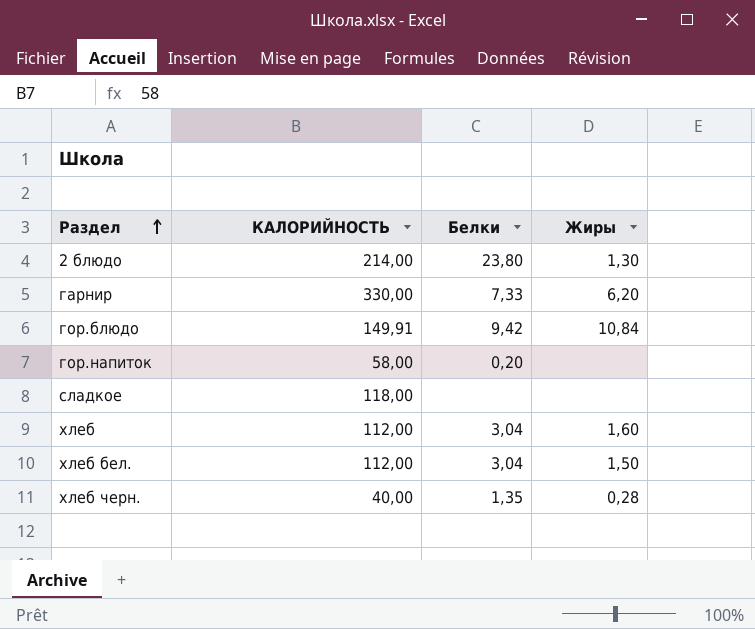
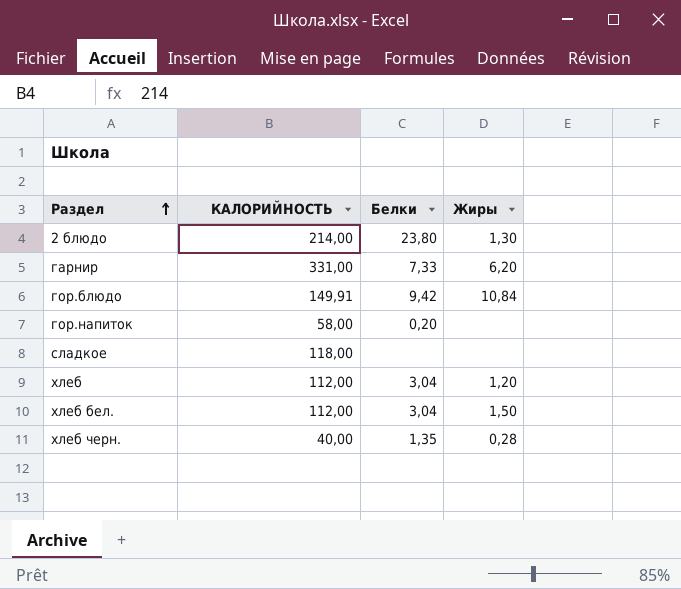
гарнир | КАЛОРИЙНОСТЬ: 330,00 -> 331,00
хлеб | Жиры: 1,60 -> 1,20

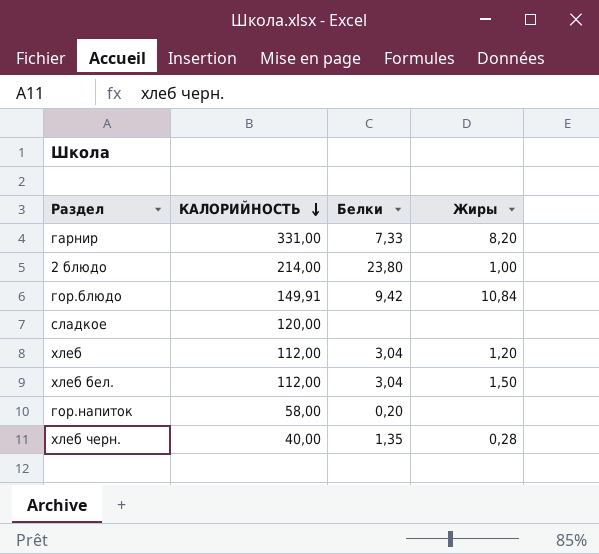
row order: Раздел ascending -> КАЛОРИЙНОСТЬ descending
гарнир | Жиры: 6,20 -> 8,20
2 блюдо | Жиры: 1,30 -> 1,00
сладкое | КАЛОРИЙНОСТЬ: 118,00 -> 120,00

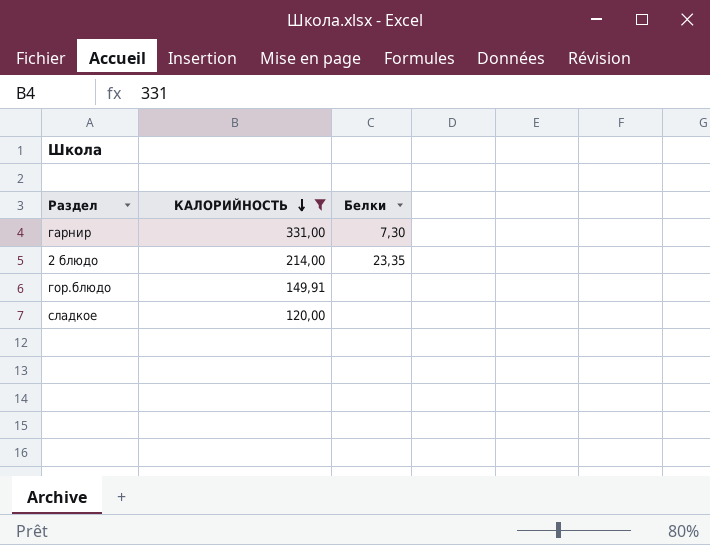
filter: none -> КАЛОРИЙНОСТЬ >= 120,00
column Жиры | position: 4 -> none
гарнир | Белки: 7,33 -> 7,30
2 блюдо | Белки: 23,80 -> 23,35
гор.блюдо | Белки: 9,42 -> none

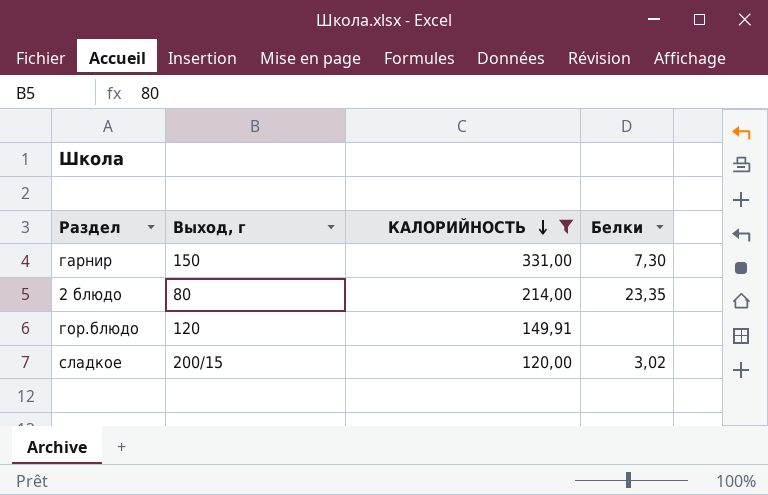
column Выход, г | position: none -> 2
сладкое | Белки: none -> 3,02

